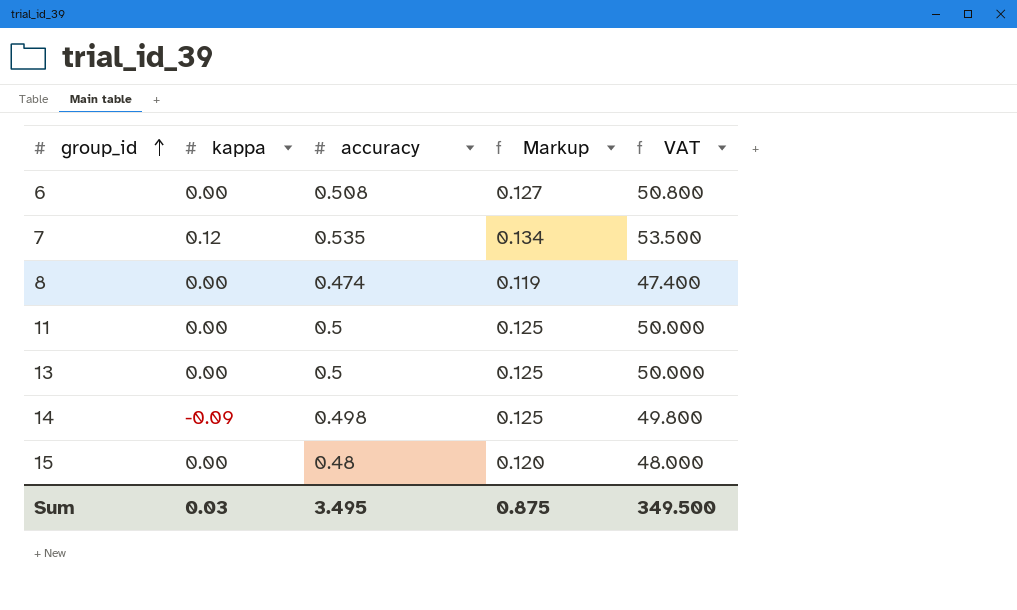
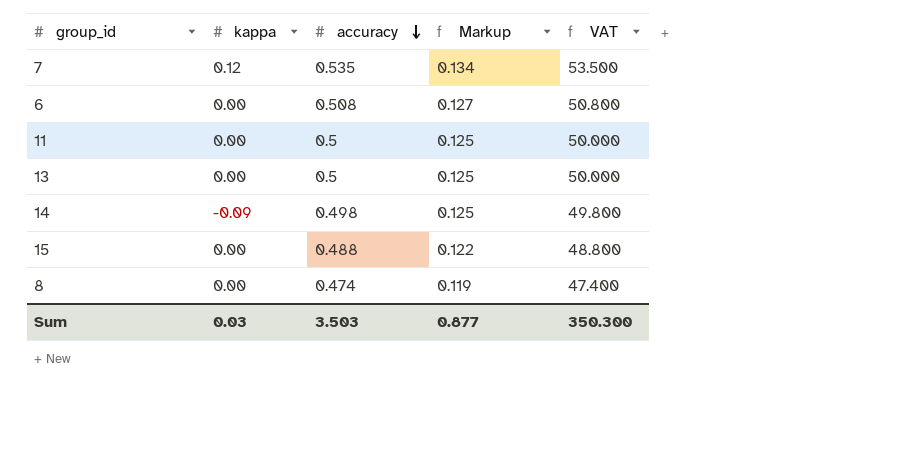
row order: group_id ascending -> accuracy descending
15 | accuracy: 0.48 -> 0.488
15 | Markup: 0.120 -> 0.122
15 | VAT: 48.000 -> 48.800
Sum | accuracy: 3.495 -> 3.503
Sum | Markup: 0.875 -> 0.877
Sum | VAT: 349.500 -> 350.300

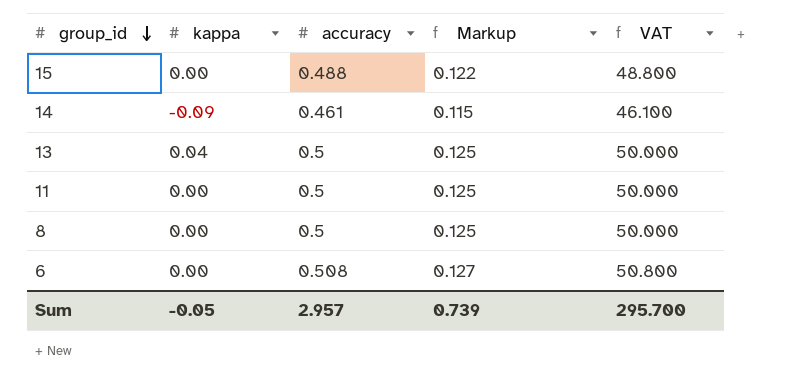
row order: accuracy descending -> group_id descending
row 7: 0.12 | 0.535 | 0.134 | 53.500 -> none
14 | accuracy: 0.498 -> 0.461
14 | Markup: 0.125 -> 0.115
14 | VAT: 49.800 -> 46.100
13 | kappa: 0.00 -> 0.04
8 | accuracy: 0.474 -> 0.5
8 | Markup: 0.119 -> 0.125
8 | VAT: 47.400 -> 50.000
Sum | kappa: 0.03 -> -0.05
Sum | accuracy: 3.503 -> 2.957
Sum | Markup: 0.877 -> 0.739
Sum | VAT: 350.300 -> 295.700

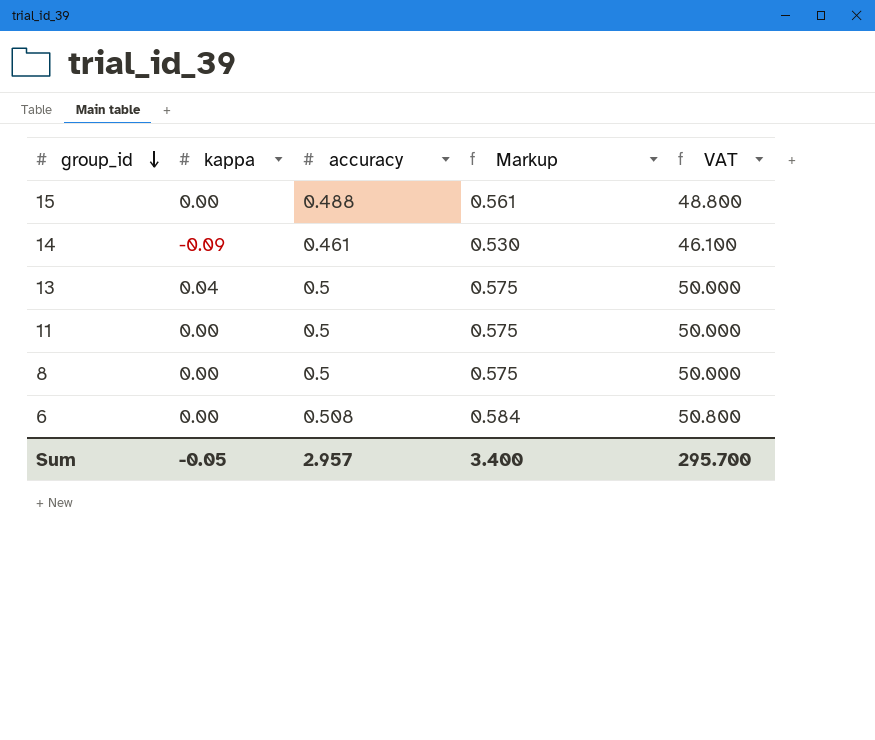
column Markup | formula: [accuracy] * 0.25 -> [accuracy] * 1.15
Sum | Markup: 0.739 -> 3.400

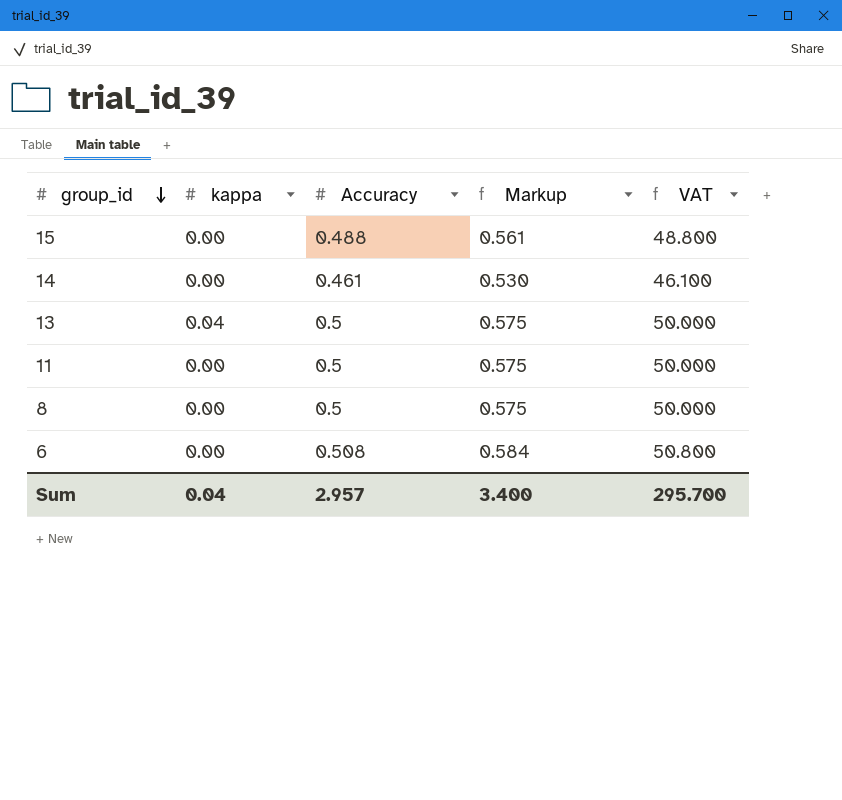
column name: accuracy -> Accuracy
14 | kappa: -0.09 -> 0.00
Sum | kappa: -0.05 -> 0.04

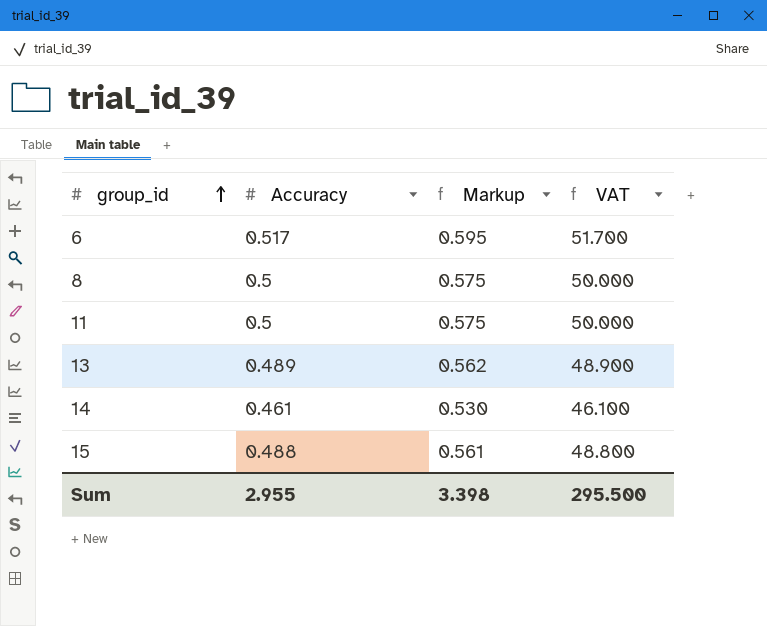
row order: group_id descending -> group_id ascending
column kappa | position: 2 -> none
6 | Accuracy: 0.508 -> 0.517
6 | Markup: 0.584 -> 0.595
6 | VAT: 50.800 -> 51.700
13 | Accuracy: 0.5 -> 0.489
13 | Markup: 0.575 -> 0.562
13 | VAT: 50.000 -> 48.900
Sum | Accuracy: 2.957 -> 2.955
Sum | Markup: 3.400 -> 3.398
Sum | VAT: 295.700 -> 295.500

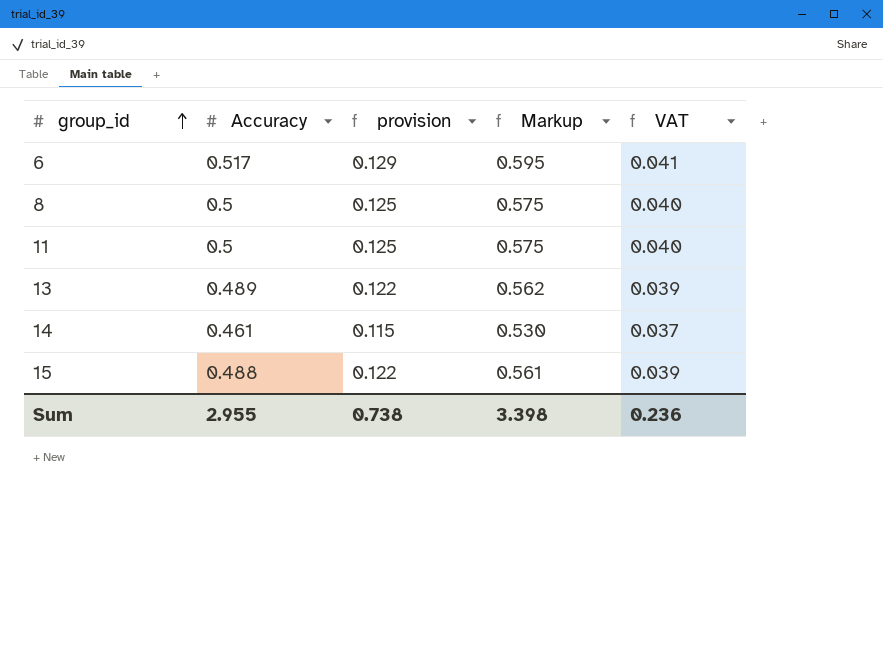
column provision | formula: none -> [Accuracy] * 0.25
column VAT | formula: [Accuracy] * 100 -> [Accuracy] * 0.08
Sum | VAT: 295.500 -> 0.236

